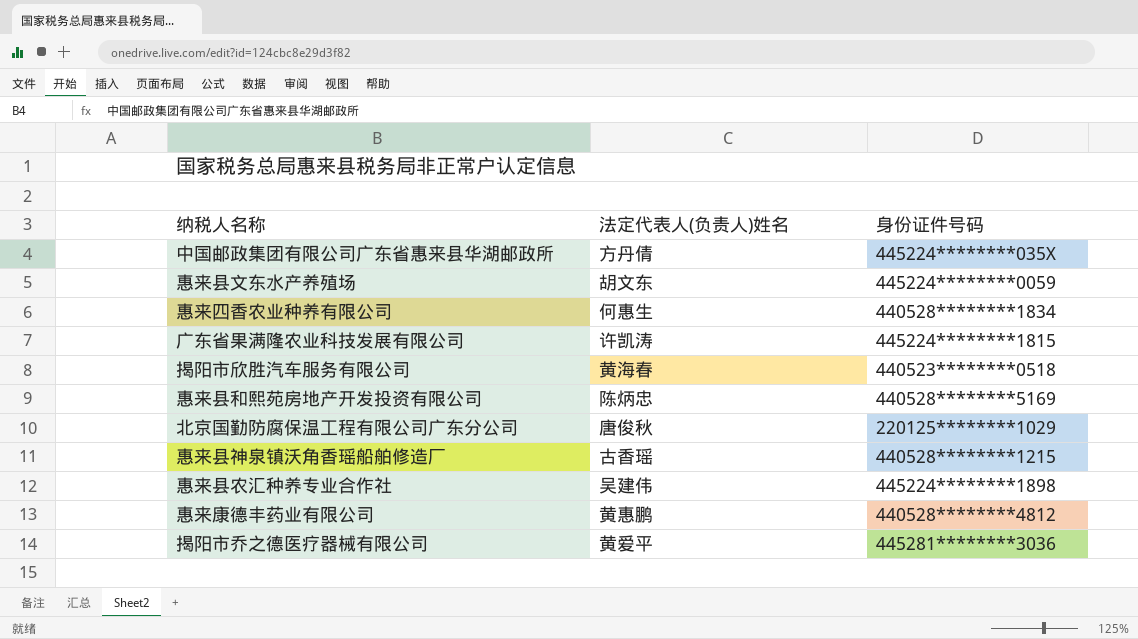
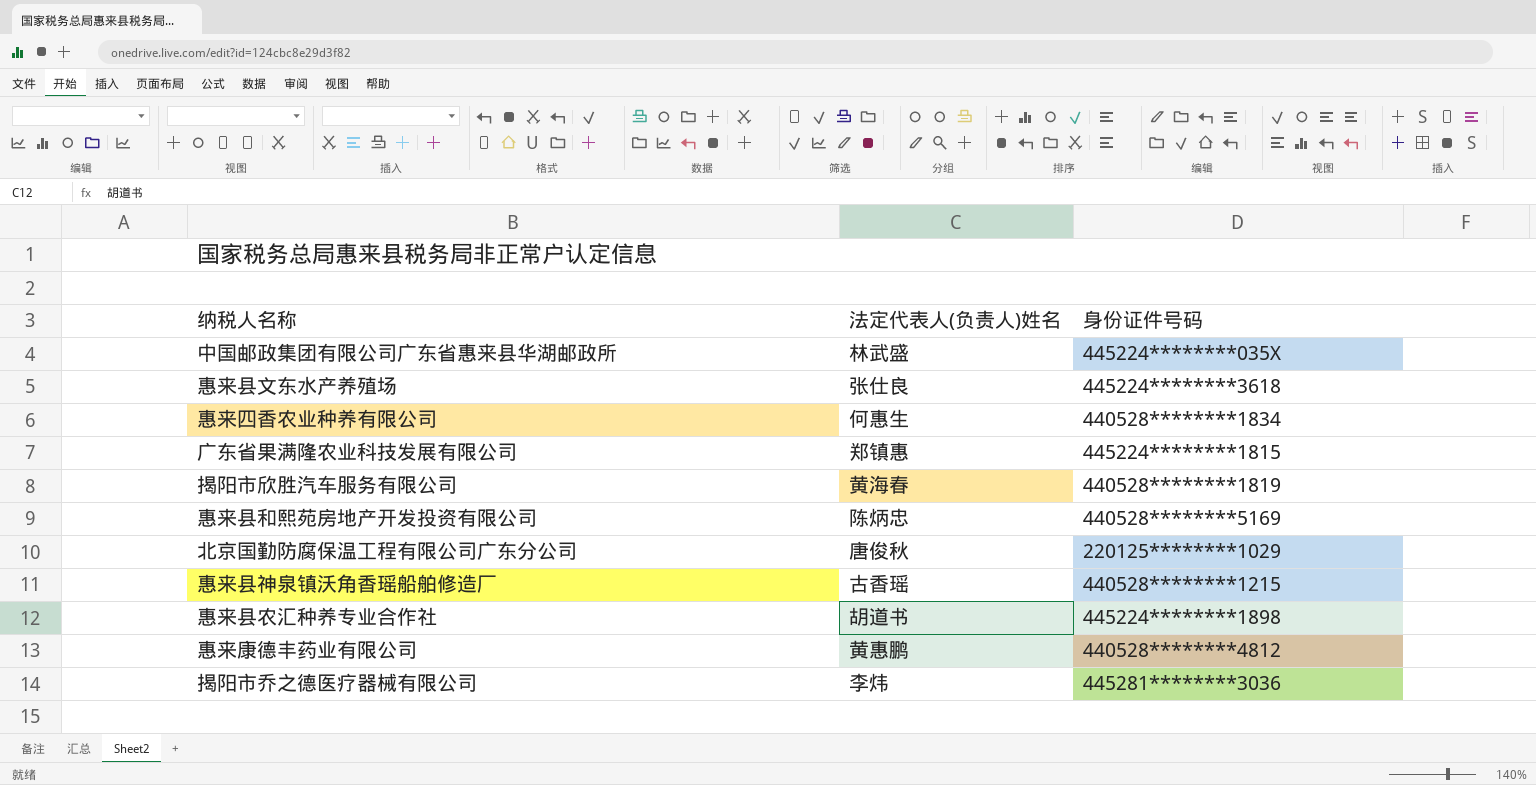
中国邮政集团有限公司广东省惠来县华湖邮政所 | 法定代表人(负责人)姓名: 方丹倩 -> 林武盛
惠来县文东水产养殖场 | 法定代表人(负责人)姓名: 胡文东 -> 张仕良
惠来县文东水产养殖场 | 身份证件号码: 445224********0059 -> 445224********3618
广东省果满隆农业科技发展有限公司 | 法定代表人(负责人)姓名: 许凯涛 -> 郑镇惠
揭阳市欣胜汽车服务有限公司 | 身份证件号码: 440523********0518 -> 440528********1819
惠来县农汇种养专业合作社 | 法定代表人(负责人)姓名: 吴建伟 -> 胡道书
揭阳市乔之德医疗器械有限公司 | 法定代表人(负责人)姓名: 黄爱平 -> 李炜

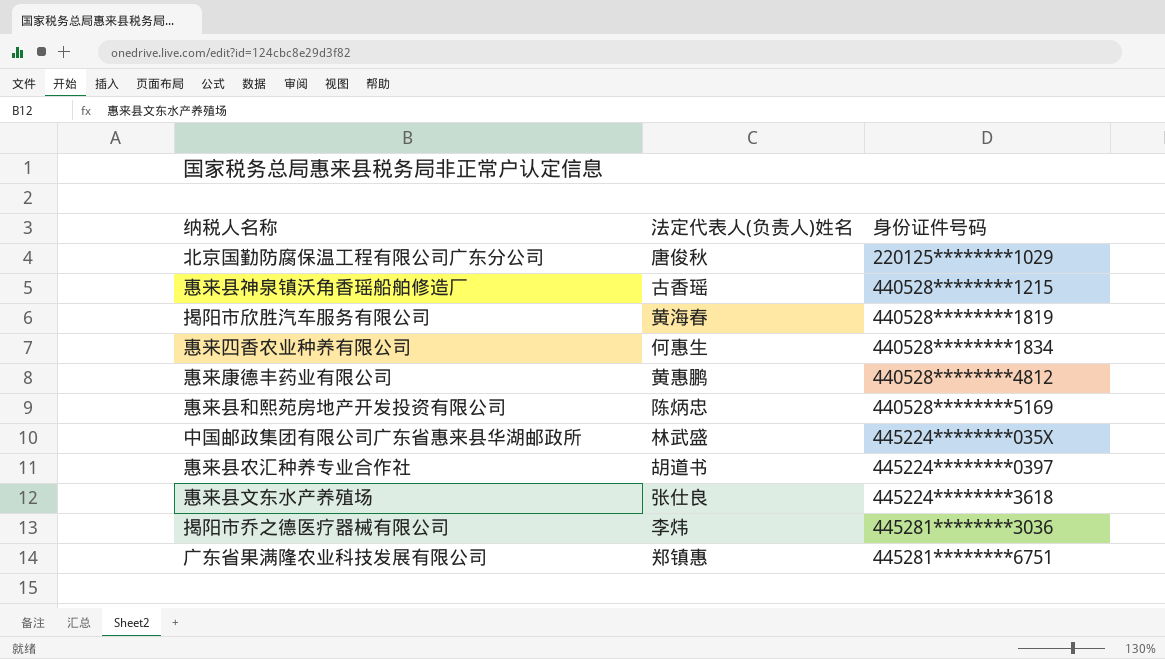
row order: none -> 身份证件号码 ascending
惠来县农汇种养专业合作社 | 身份证件号码: 445224********1898 -> 445224********0397
广东省果满隆农业科技发展有限公司 | 身份证件号码: 445224********1815 -> 445281********6751

